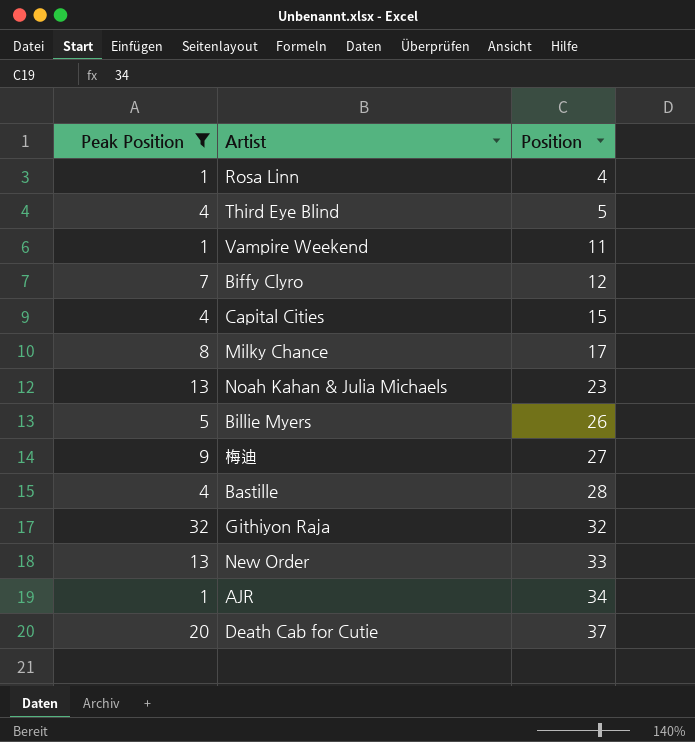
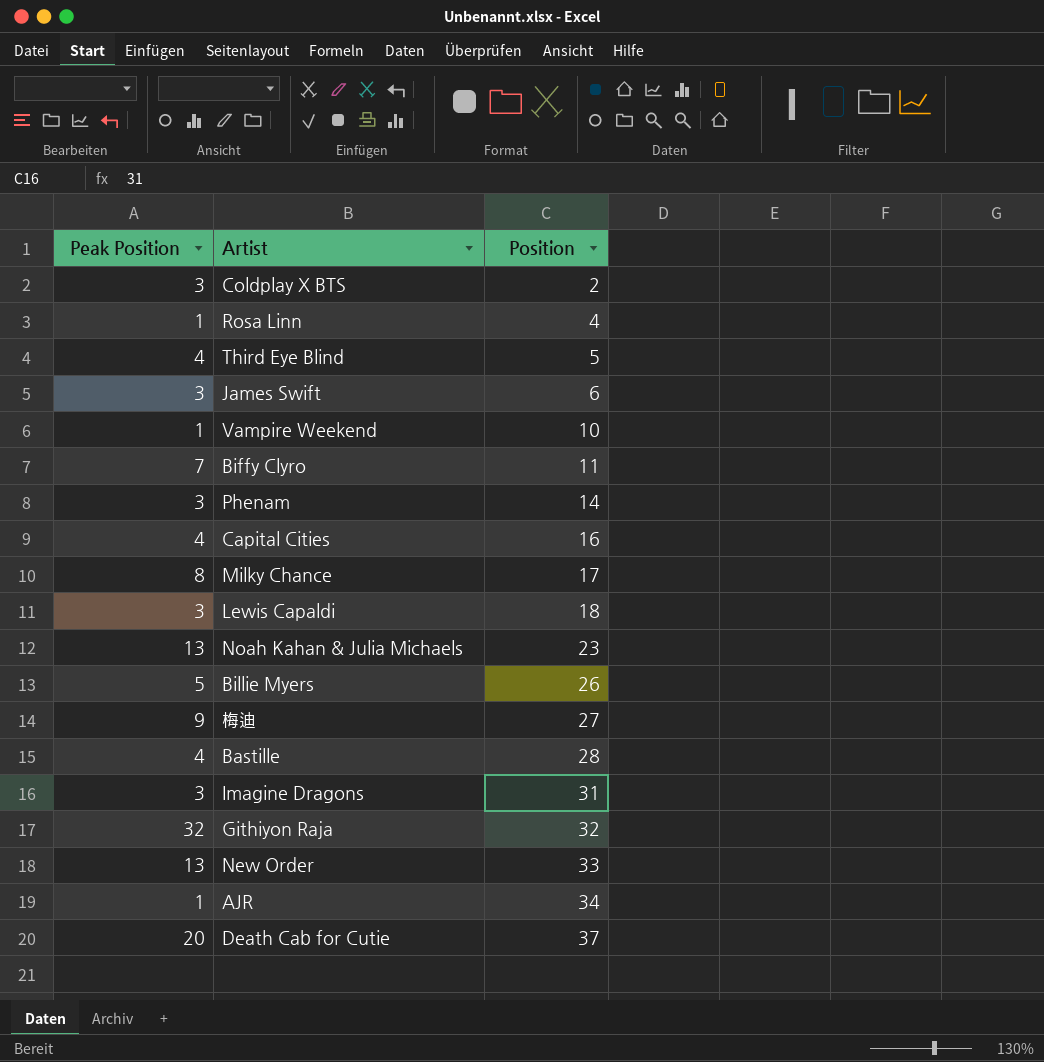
filter: Peak Position != 3 -> none
Vampire Weekend | Position: 11 -> 10
Biffy Clyro | Position: 12 -> 11
Capital Cities | Position: 15 -> 16

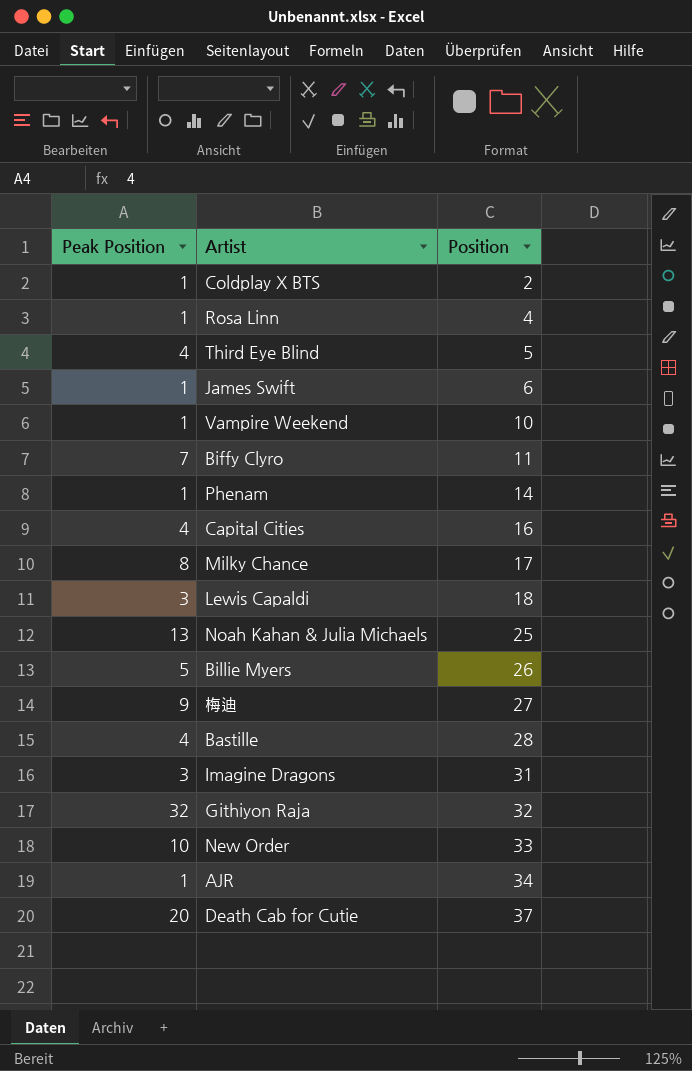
Coldplay X BTS | Peak Position: 3 -> 1
James Swift | Peak Position: 3 -> 1
Phenam | Peak Position: 3 -> 1
Noah Kahan & Julia Michaels | Position: 23 -> 25
New Order | Peak Position: 13 -> 10

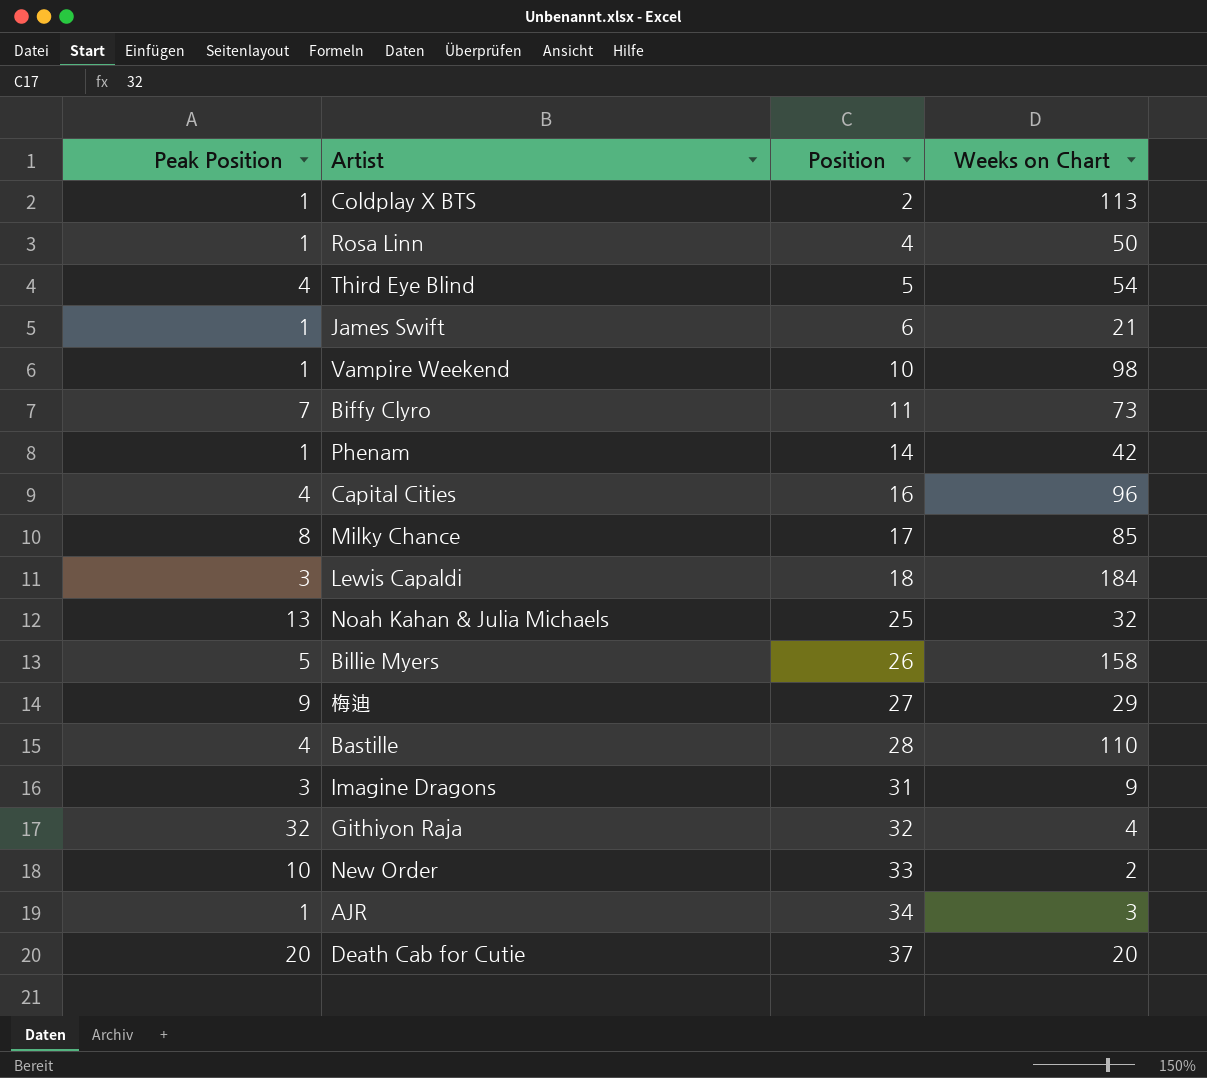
column Weeks on Chart | position: none -> 4

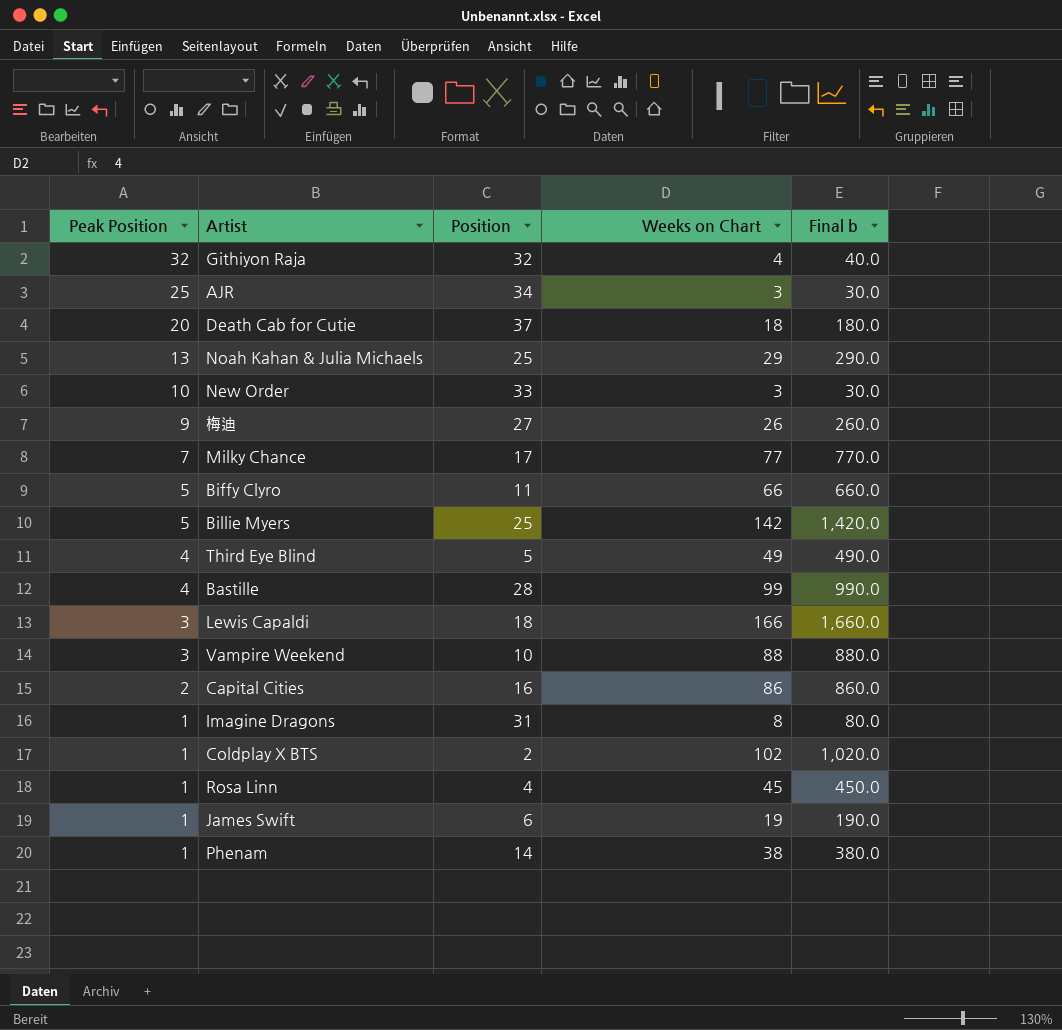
row order: Position ascending -> Peak Position descending
column Final b | formula: none -> [Weeks on Chart] * 10
AJR | Peak Position: 1 -> 25
Death Cab for Cutie | Weeks on Chart: 20 -> 18
Noah Kahan & Julia Michaels | Weeks on Chart: 32 -> 29
New Order | Weeks on Chart: 2 -> 3
梅迪 | Weeks on Chart: 29 -> 26
Milky Chance | Peak Position: 8 -> 7
Milky Chance | Weeks on Chart: 85 -> 77
Biffy Clyro | Peak Position: 7 -> 5
Biffy Clyro | Weeks on Chart: 73 -> 66
Billie Myers | Position: 26 -> 25
Billie Myers | Weeks on Chart: 158 -> 142
Third Eye Blind | Weeks on Chart: 54 -> 49
Bastille | Weeks on Chart: 110 -> 99
Lewis Capaldi | Weeks on Chart: 184 -> 166
Vampire Weekend | Peak Position: 1 -> 3
Vampire Weekend | Weeks on Chart: 98 -> 88
Capital Cities | Peak Position: 4 -> 2
Capital Cities | Weeks on Chart: 96 -> 86
Imagine Dragons | Peak Position: 3 -> 1
Imagine Dragons | Weeks on Chart: 9 -> 8
Coldplay X BTS | Weeks on Chart: 113 -> 102
Rosa Linn | Weeks on Chart: 50 -> 45
James Swift | Weeks on Chart: 21 -> 19
Phenam | Weeks on Chart: 42 -> 38

